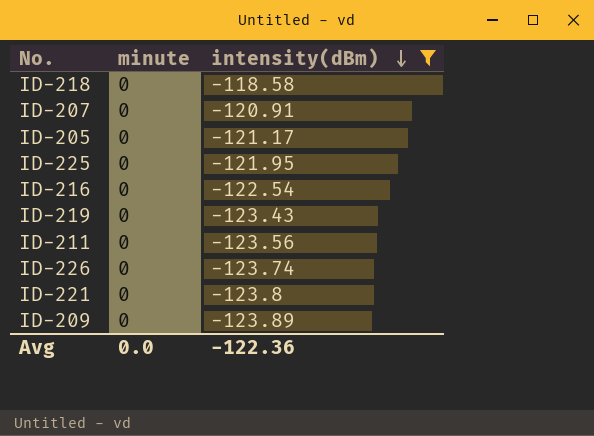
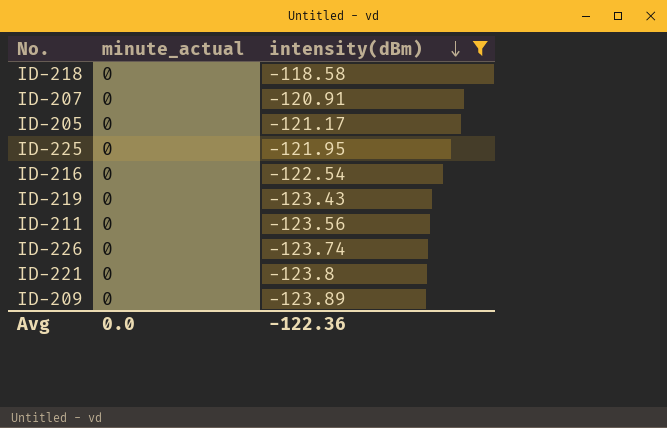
column name: minute -> minute_actual

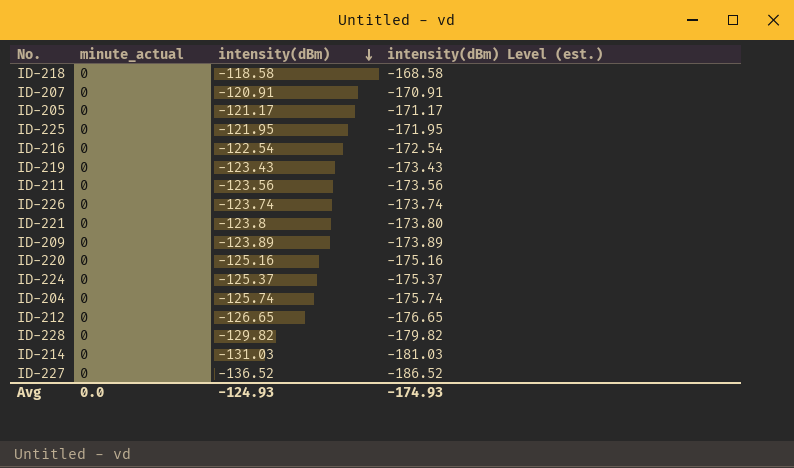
filter: intensity(dBm) >= -123.89 -> none
column intensity(dBm) Level (est.) | formula: none -> [intensity(dBm)] - 50
Avg | intensity(dBm): -122.36 -> -124.93

